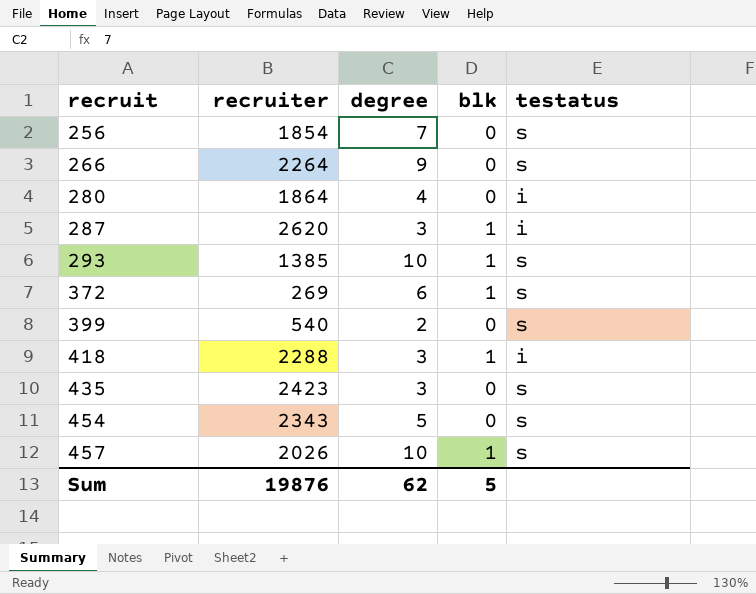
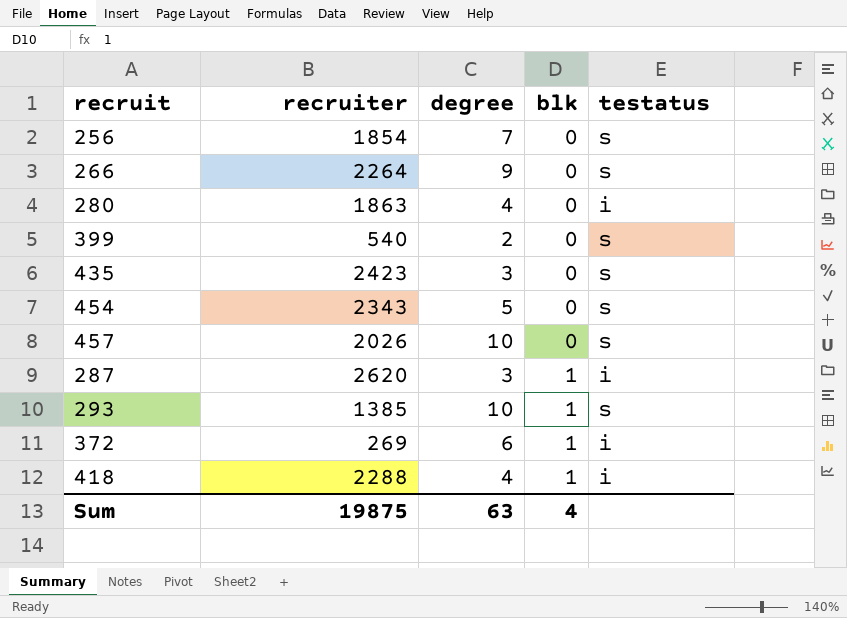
row order: recruit ascending -> blk ascending
280 | recruiter: 1864 -> 1863
457 | blk: 1 -> 0
372 | testatus: s -> i
418 | degree: 3 -> 4
Sum | recruiter: 19876 -> 19875
Sum | degree: 62 -> 63
Sum | blk: 5 -> 4

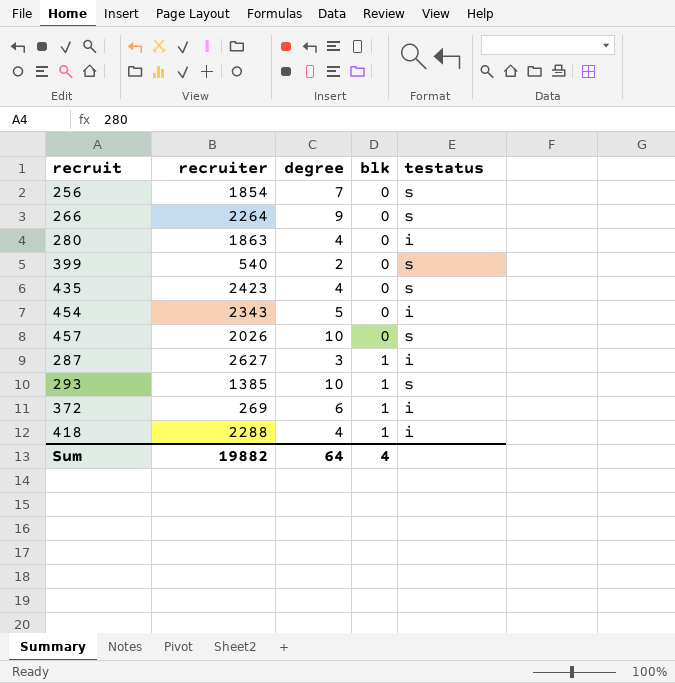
435 | degree: 3 -> 4
454 | testatus: s -> i
287 | recruiter: 2620 -> 2627
Sum | recruiter: 19875 -> 19882
Sum | degree: 63 -> 64

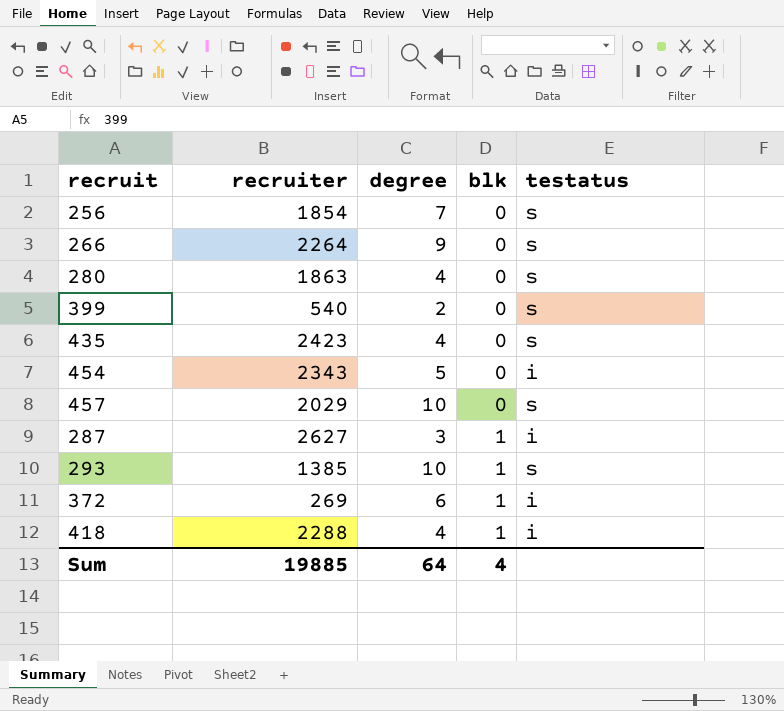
280 | testatus: i -> s
457 | recruiter: 2026 -> 2029
Sum | recruiter: 19882 -> 19885

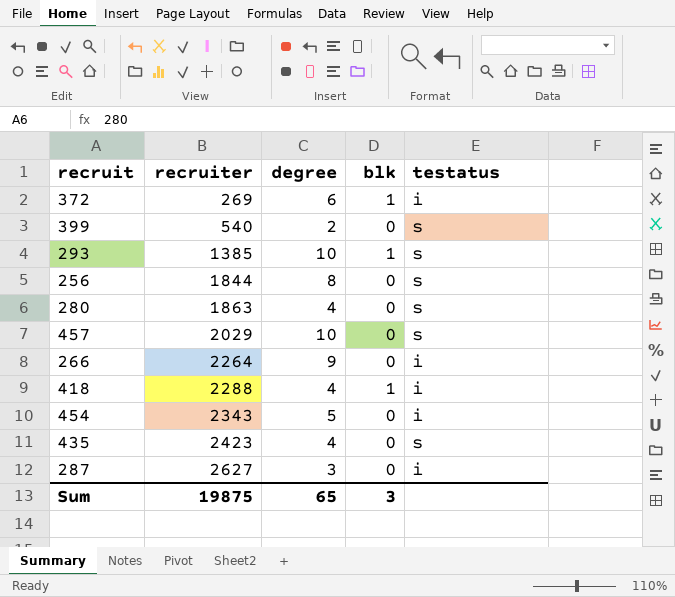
row order: blk ascending -> recruiter ascending
256 | recruiter: 1854 -> 1844
256 | degree: 7 -> 8
266 | testatus: s -> i
287 | blk: 1 -> 0
Sum | recruiter: 19885 -> 19875
Sum | degree: 64 -> 65
Sum | blk: 4 -> 3

